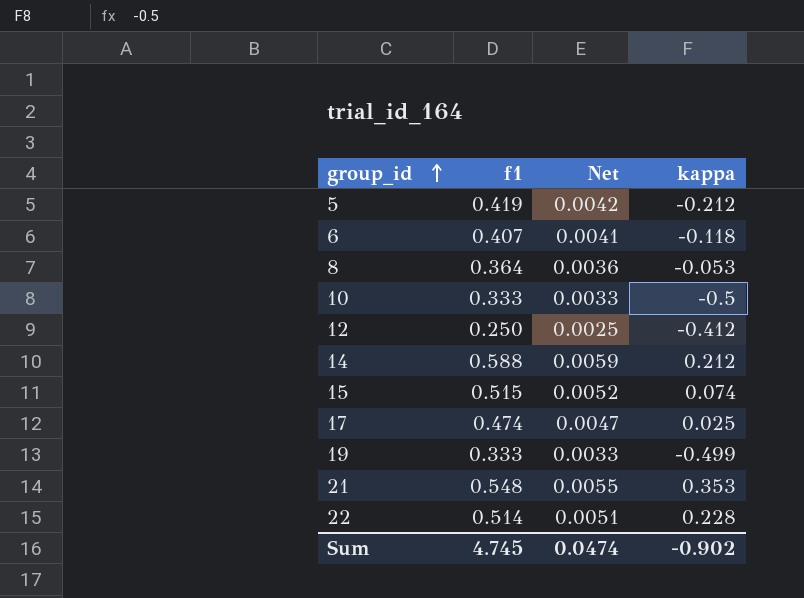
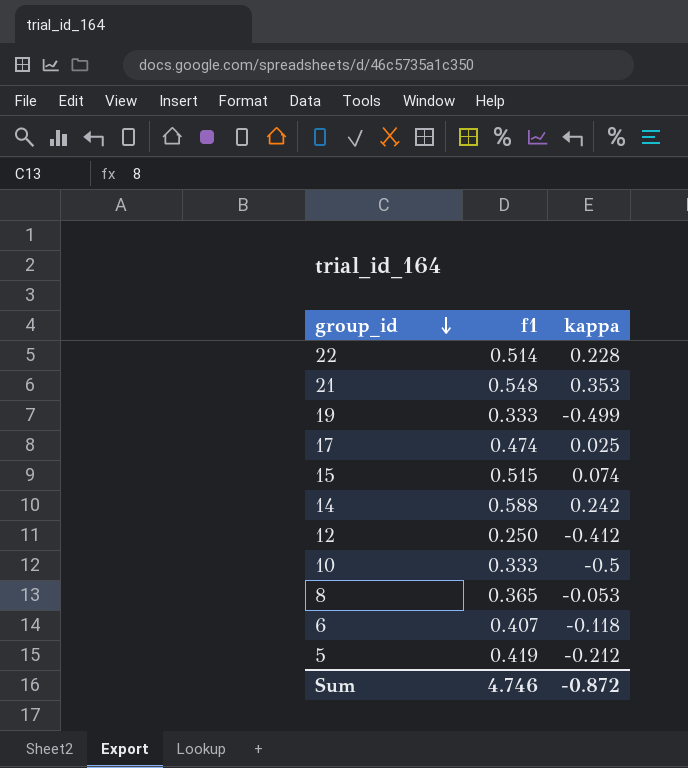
row order: group_id ascending -> group_id descending
column Net | formula: [f1] * 0.01 -> none
14 | kappa: 0.212 -> 0.242
8 | f1: 0.364 -> 0.365
Sum | f1: 4.745 -> 4.746
Sum | kappa: -0.902 -> -0.872

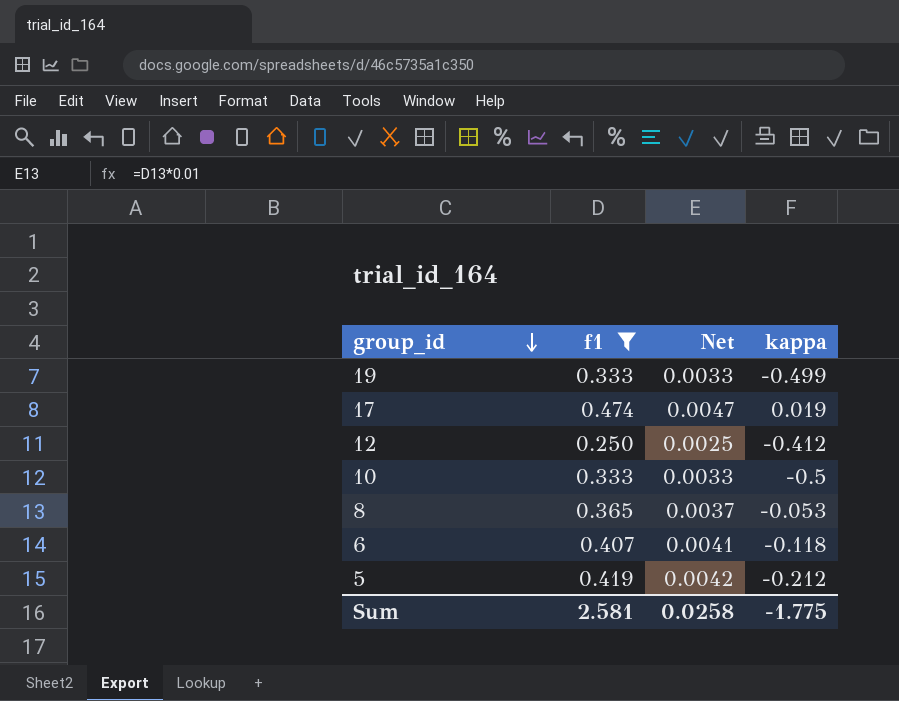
filter: none -> f1 <= 0.474
column Net | formula: none -> [f1] * 0.01
17 | kappa: 0.025 -> 0.019
Sum | f1: 4.746 -> 2.581
Sum | kappa: -0.872 -> -1.775

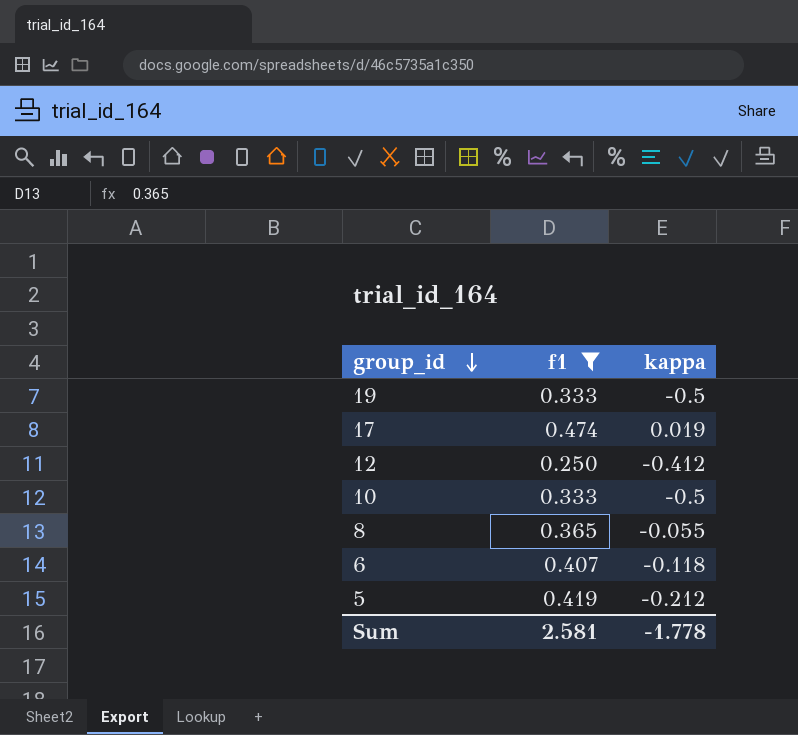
column Net | formula: [f1] * 0.01 -> none
19 | kappa: -0.499 -> -0.5
8 | kappa: -0.053 -> -0.055
Sum | kappa: -1.775 -> -1.778

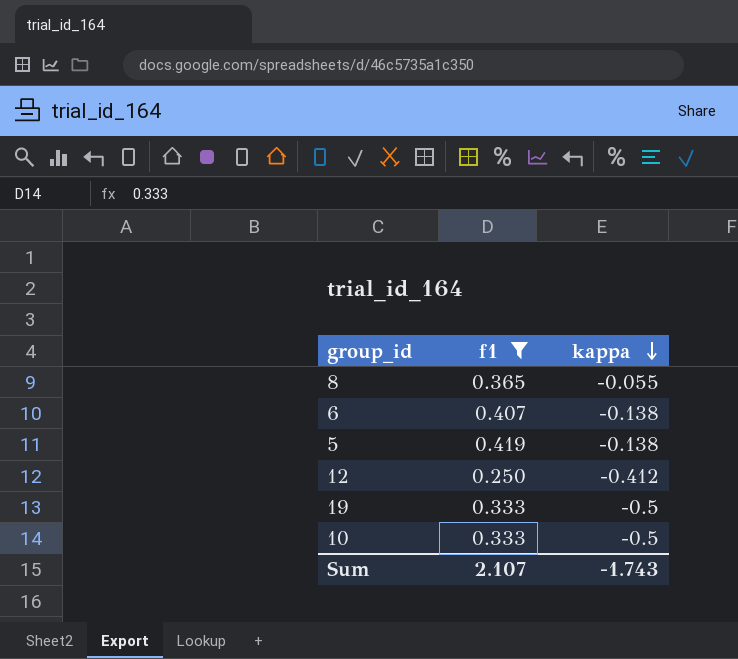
row order: group_id descending -> kappa descending
row 17: 0.474 | 0.019 -> none
6 | kappa: -0.118 -> -0.138
5 | kappa: -0.212 -> -0.138
Sum | f1: 2.581 -> 2.107
Sum | kappa: -1.778 -> -1.743

